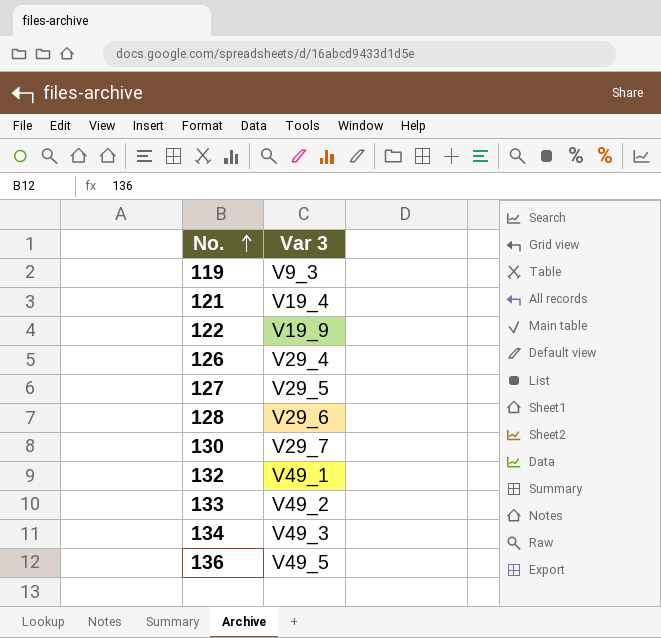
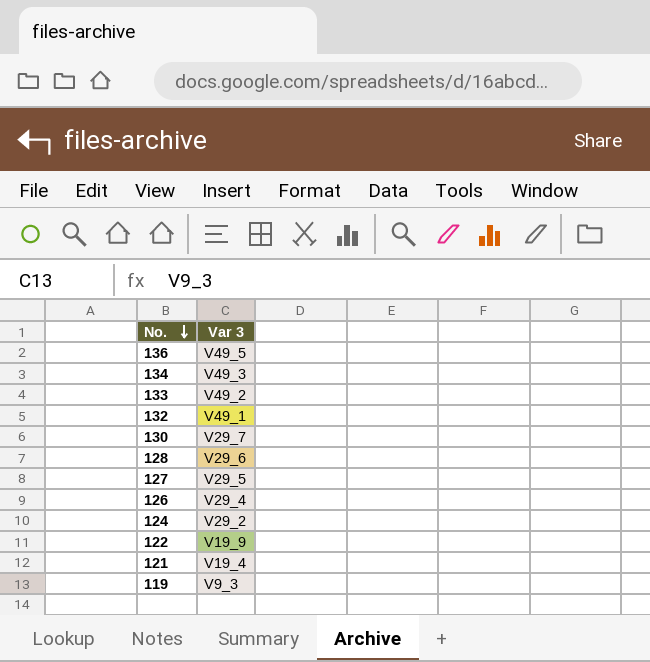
row order: No. ascending -> No. descending
row 124: none -> V29_2

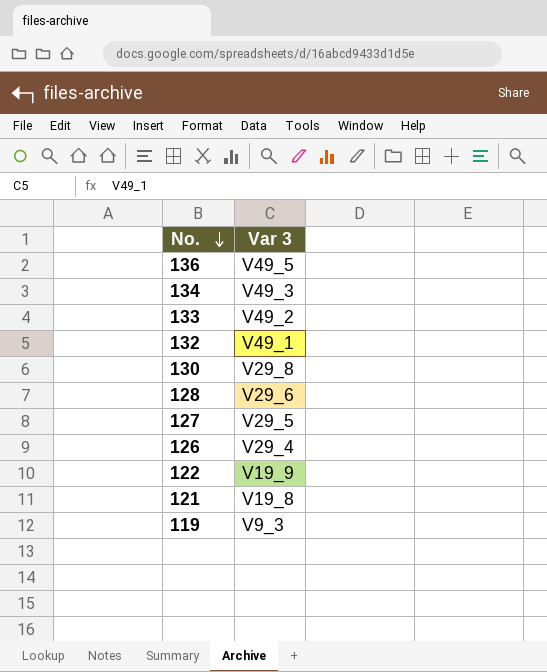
row 124: V29_2 -> none
130 | Var 3: V29_7 -> V29_8
121 | Var 3: V19_4 -> V19_8

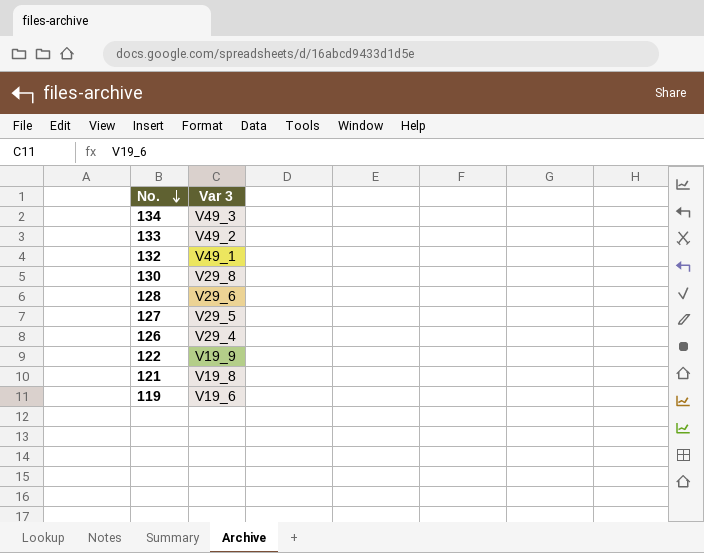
row 136: V49_5 -> none
119 | Var 3: V9_3 -> V19_6

